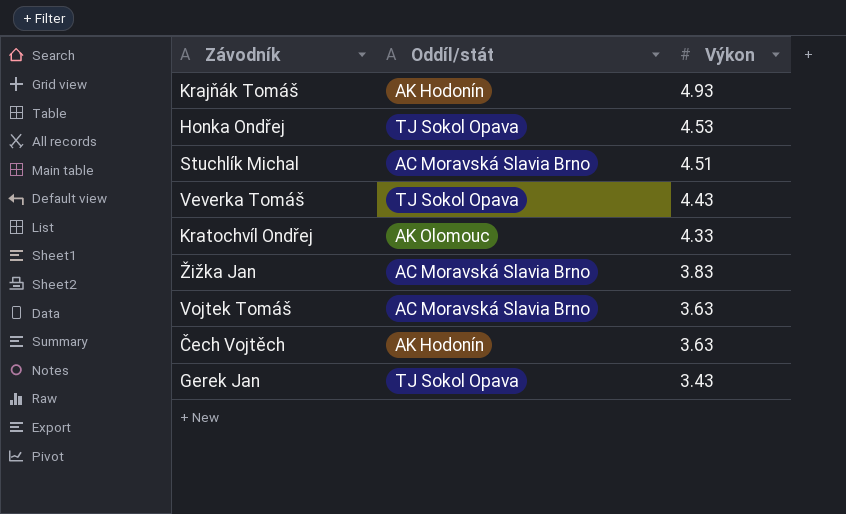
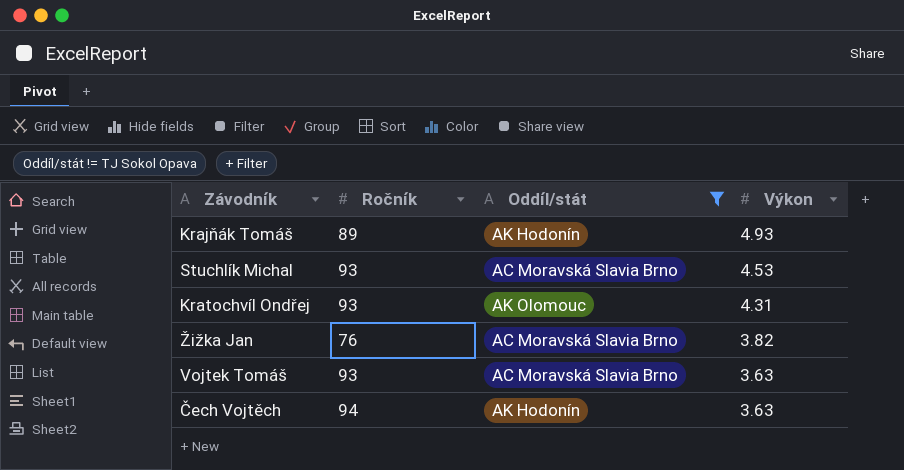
filter: none -> Oddíl/stát != TJ Sokol Opava
column Ročník | position: none -> 2
Stuchlík Michal | Výkon: 4.51 -> 4.53
Kratochvíl Ondřej | Výkon: 4.33 -> 4.31
Žižka Jan | Výkon: 3.83 -> 3.82

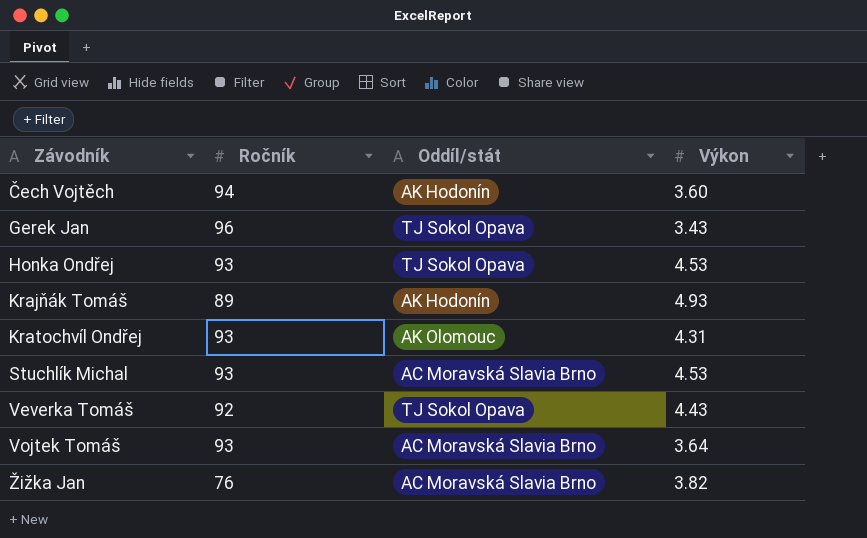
filter: Oddíl/stát != TJ Sokol Opava -> none
row order: Výkon descending -> Závodník ascending
Čech Vojtěch | Výkon: 3.63 -> 3.60
Vojtek Tomáš | Výkon: 3.63 -> 3.64

